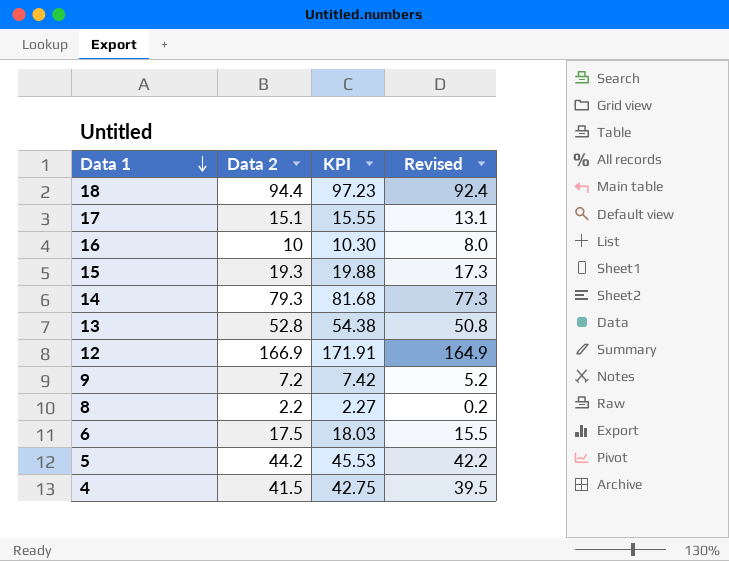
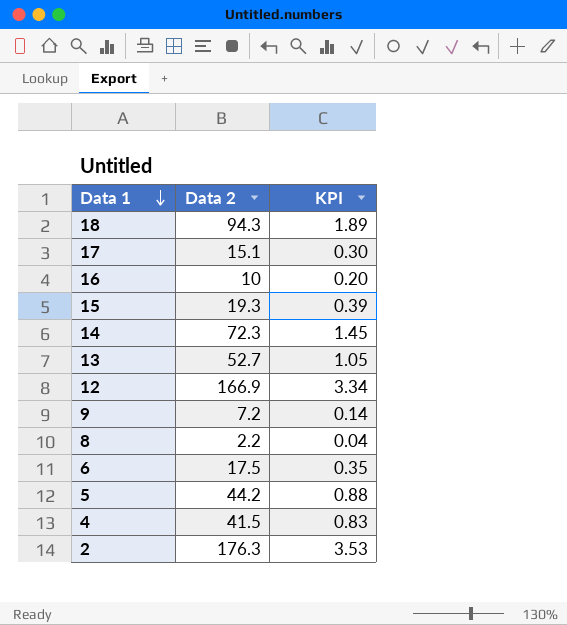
column Revised | formula: [Data 2] - 2 -> none
column KPI | formula: [Data 2] * 1.03 -> [Data 2] * 0.02
18 | Data 2: 94.4 -> 94.3
14 | Data 2: 79.3 -> 72.3
13 | Data 2: 52.8 -> 52.7
row 2: none -> 176.3 | 3.53

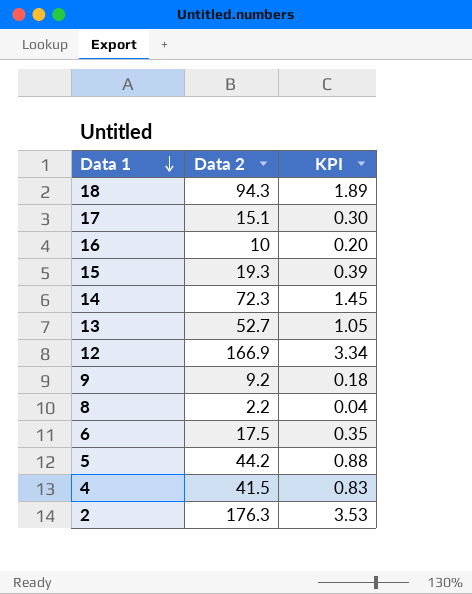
9 | Data 2: 7.2 -> 9.2
9 | KPI: 0.14 -> 0.18

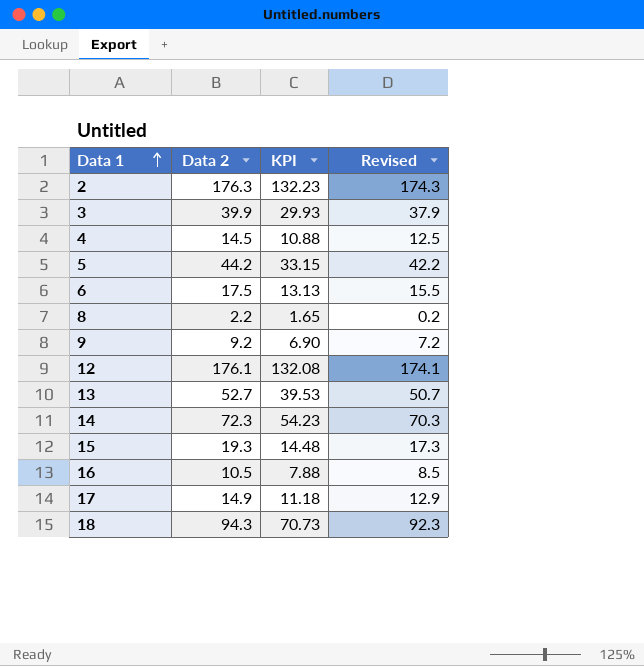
row order: Data 1 descending -> Data 1 ascending
column KPI | formula: [Data 2] * 0.02 -> [Data 2] * 0.75
column Revised | formula: none -> [Data 2] - 2
row 3: none -> 39.9 | 29.93 | 37.9
4 | Data 2: 41.5 -> 14.5
12 | Data 2: 166.9 -> 176.1
16 | Data 2: 10 -> 10.5
17 | Data 2: 15.1 -> 14.9

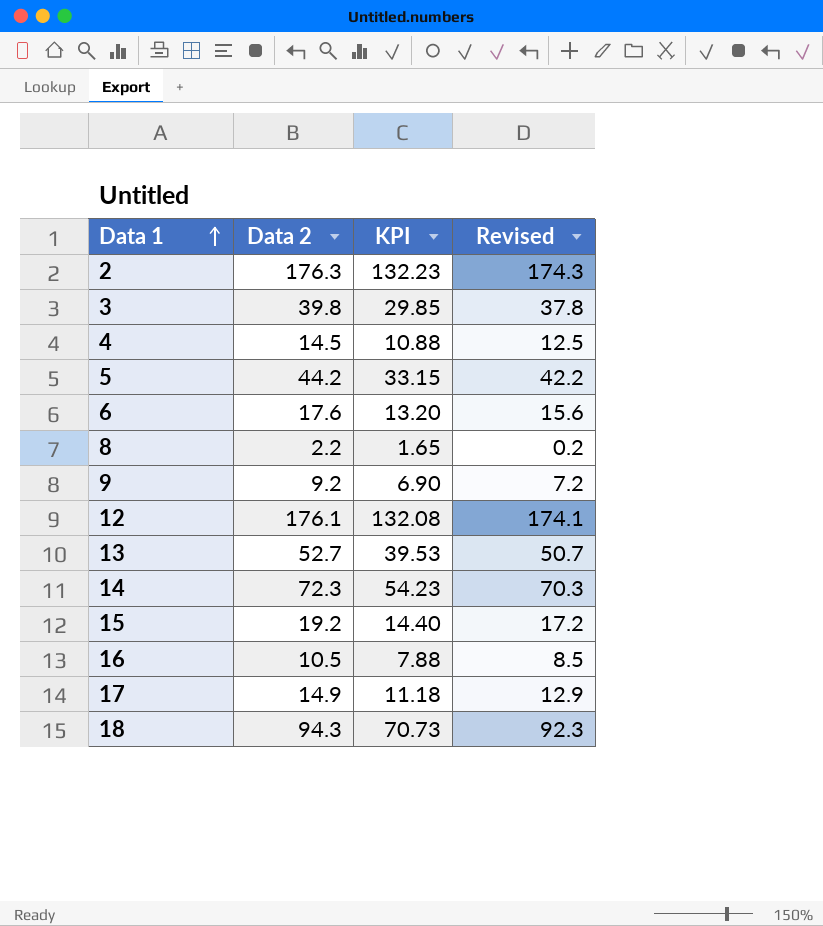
3 | Data 2: 39.9 -> 39.8
3 | KPI: 29.93 -> 29.85
3 | Revised: 37.9 -> 37.8
6 | Data 2: 17.5 -> 17.6
6 | KPI: 13.13 -> 13.20
6 | Revised: 15.5 -> 15.6
15 | Data 2: 19.3 -> 19.2
15 | KPI: 14.48 -> 14.40
15 | Revised: 17.3 -> 17.2

